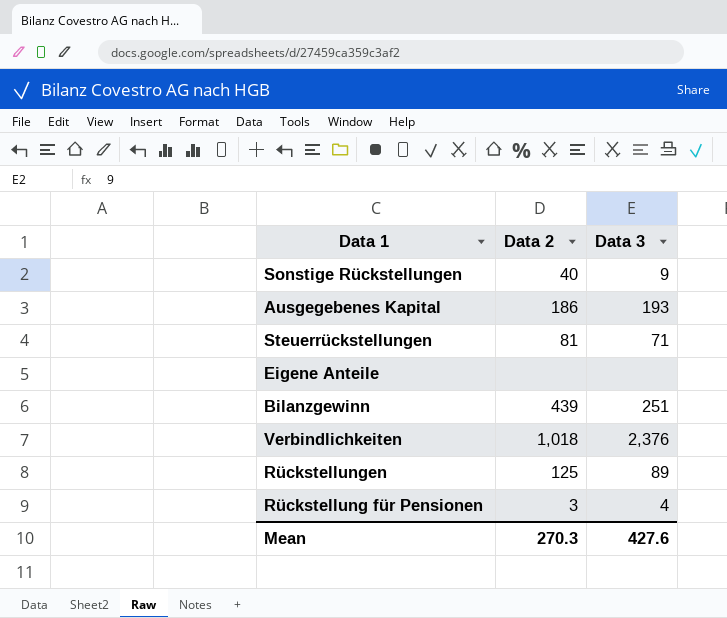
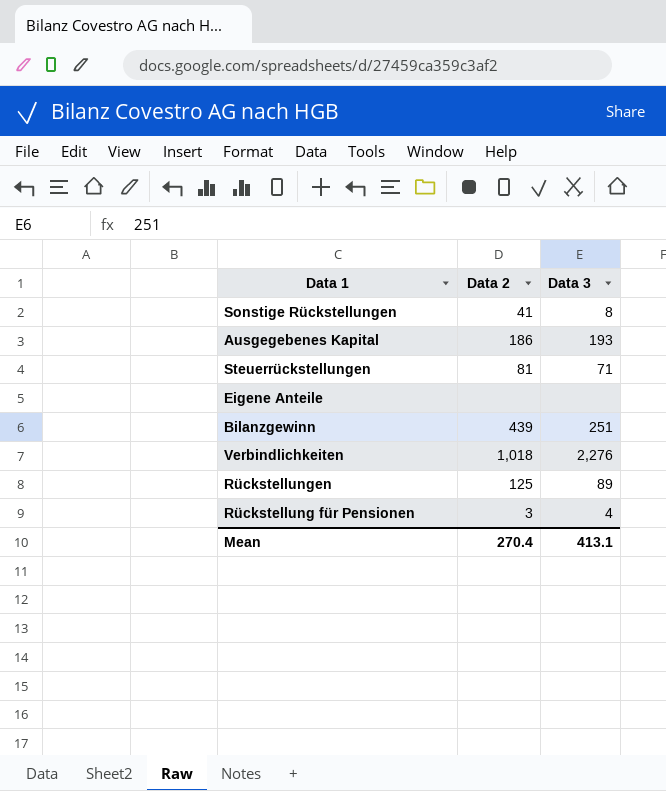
Sonstige Rückstellungen | Data 2: 40 -> 41
Sonstige Rückstellungen | Data 3: 9 -> 8
Verbindlichkeiten | Data 3: 2,376 -> 2,276
Mean | Data 2: 270.3 -> 270.4
Mean | Data 3: 427.6 -> 413.1

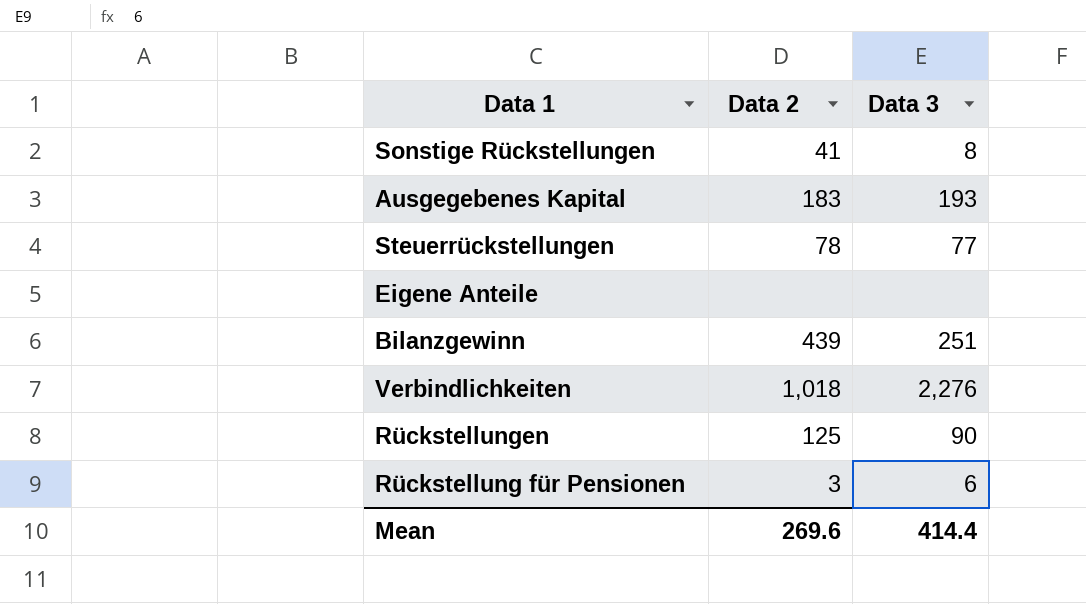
Ausgegebenes Kapital | Data 2: 186 -> 183
Steuerrückstellungen | Data 2: 81 -> 78
Steuerrückstellungen | Data 3: 71 -> 77
Rückstellungen | Data 3: 89 -> 90
Rückstellung für Pensionen | Data 3: 4 -> 6
Mean | Data 2: 270.4 -> 269.6
Mean | Data 3: 413.1 -> 414.4

